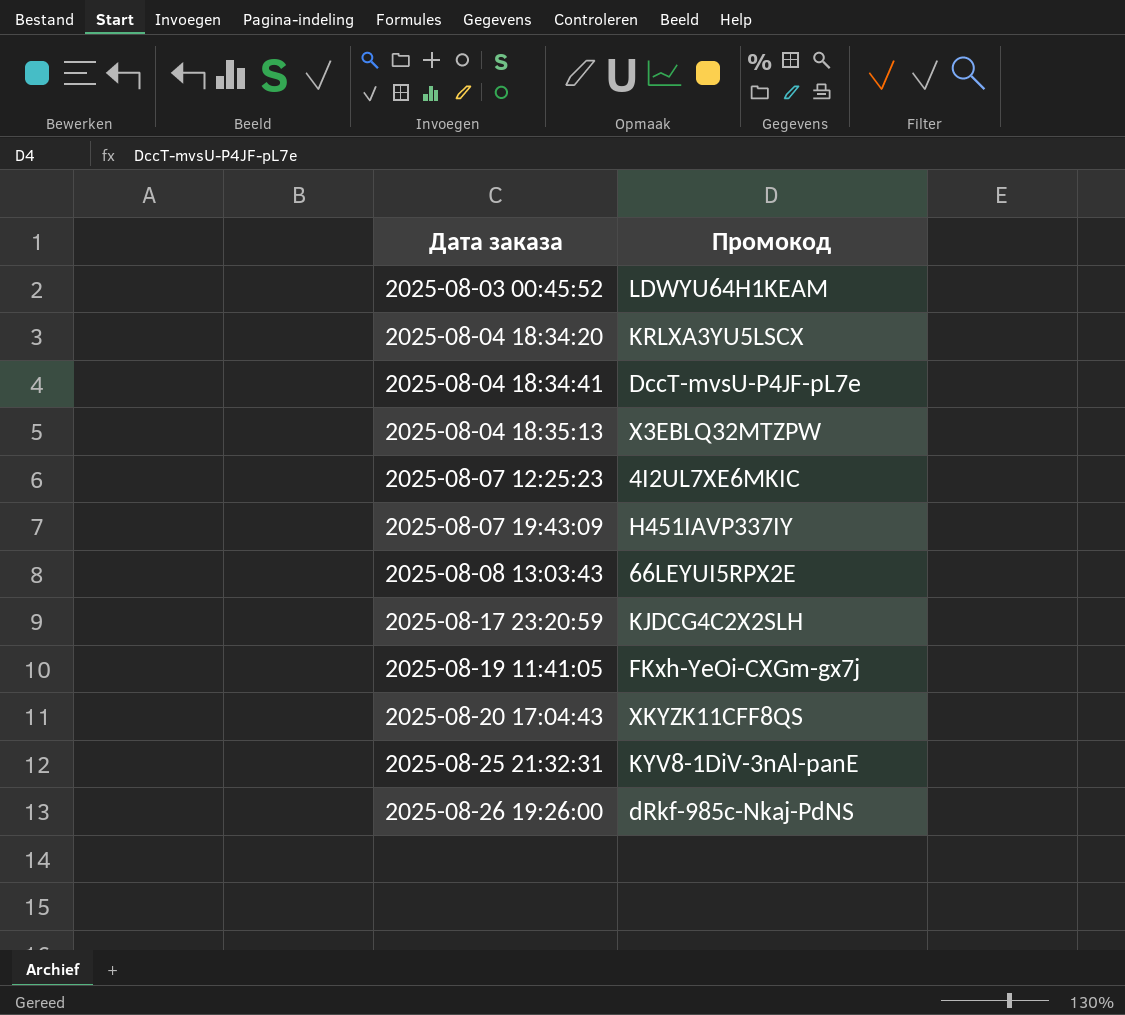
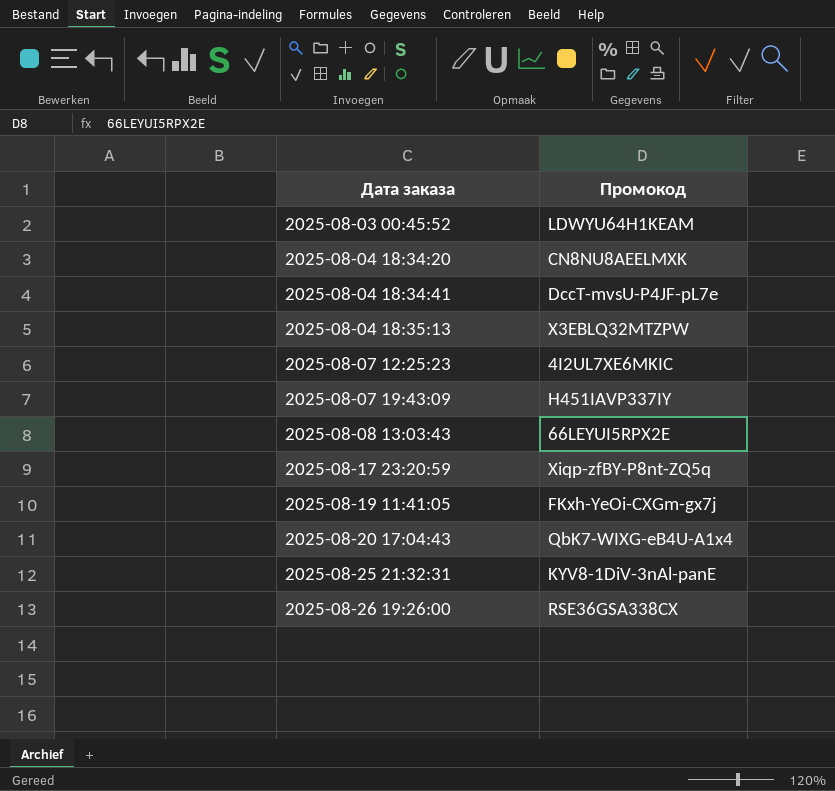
2025-08-04 18:34:20 | Промокод: KRLXA3YU5LSCX -> CN8NU8AEELMXK
2025-08-17 23:20:59 | Промокод: KJDCG4C2X2SLH -> Xiqp-zfBY-P8nt-ZQ5q
2025-08-20 17:04:43 | Промокод: XKYZK11CFF8QS -> QbK7-WIXG-eB4U-A1x4
2025-08-26 19:26:00 | Промокод: dRkf-985c-Nkaj-PdNS -> RSE36GSA338CX

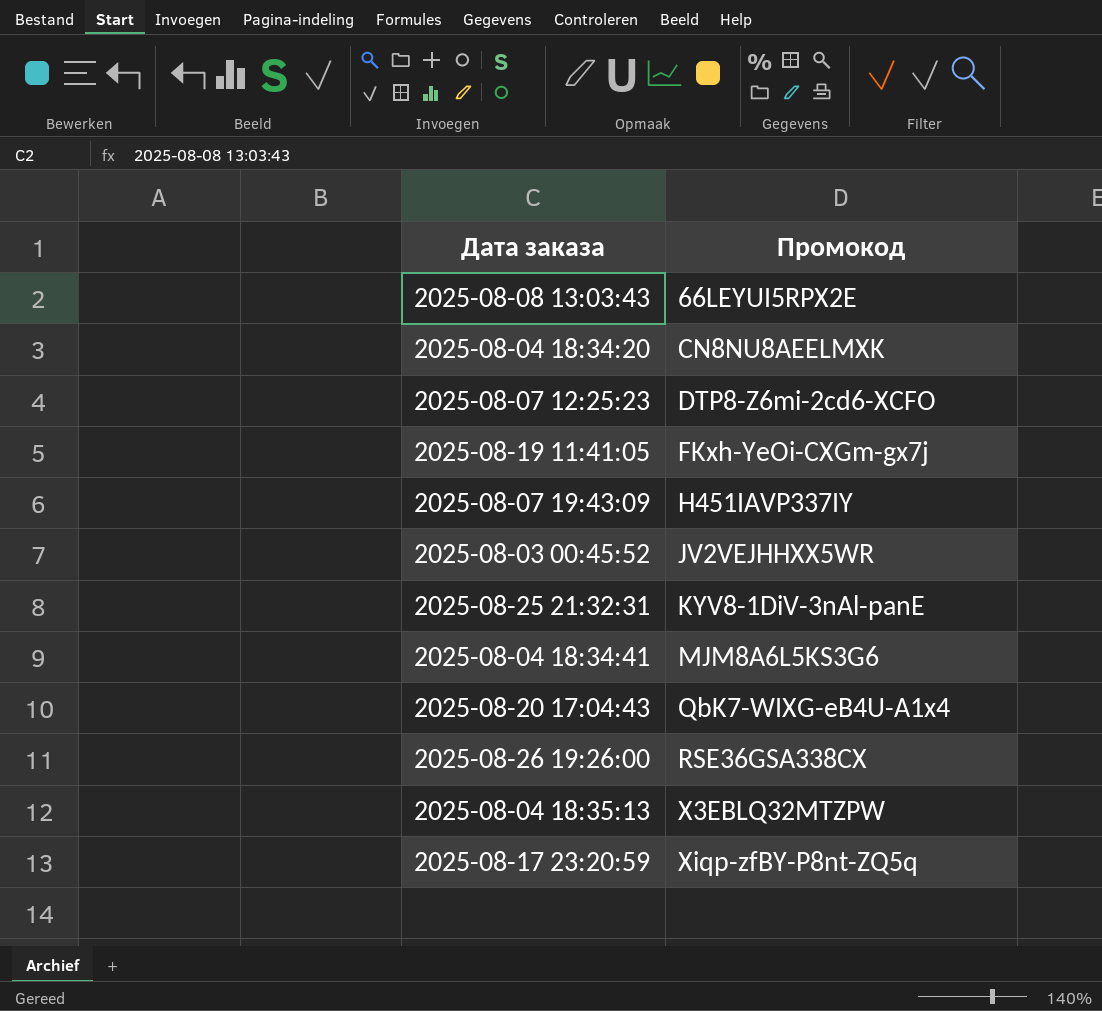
row order: Дата заказа ascending -> Промокод ascending
2025-08-07 12:25:23 | Промокод: 4I2UL7XE6MKIC -> DTP8-Z6mi-2cd6-XCFO
2025-08-03 00:45:52 | Промокод: LDWYU64H1KEAM -> JV2VEJHHXX5WR
2025-08-04 18:34:41 | Промокод: DccT-mvsU-P4JF-pL7e -> MJM8A6L5KS3G6

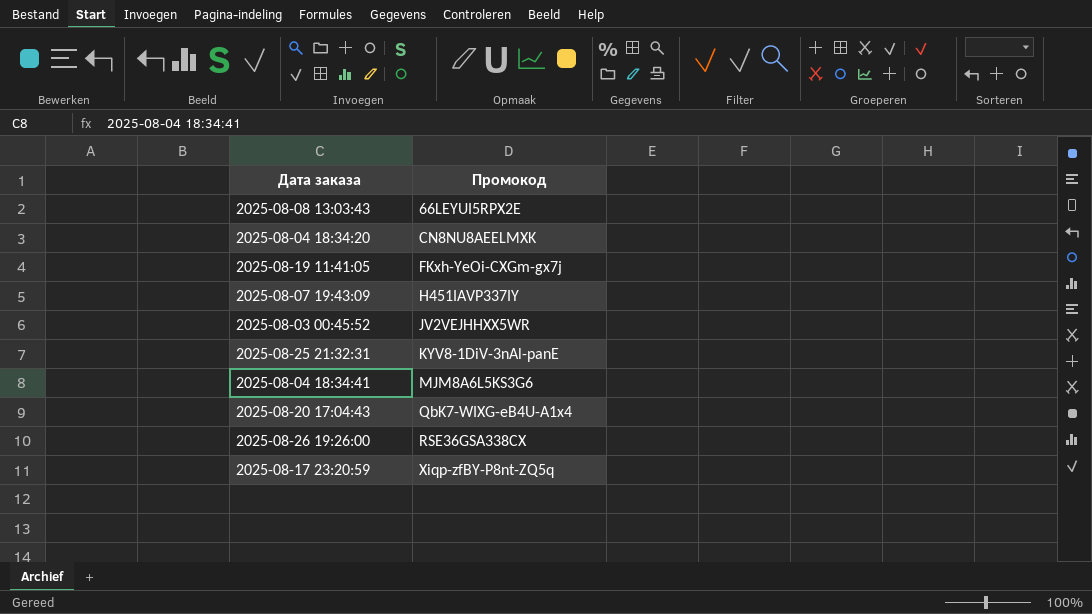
row 2025-08-07 12:25:23: DTP8-Z6mi-2cd6-XCFO -> none
row 2025-08-04 18:35:13: X3EBLQ32MTZPW -> none

